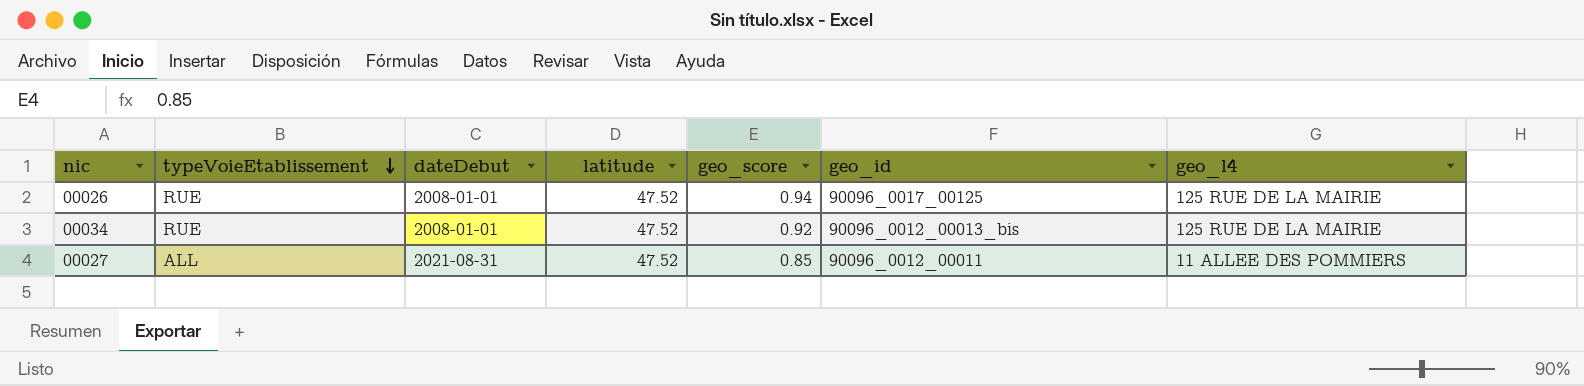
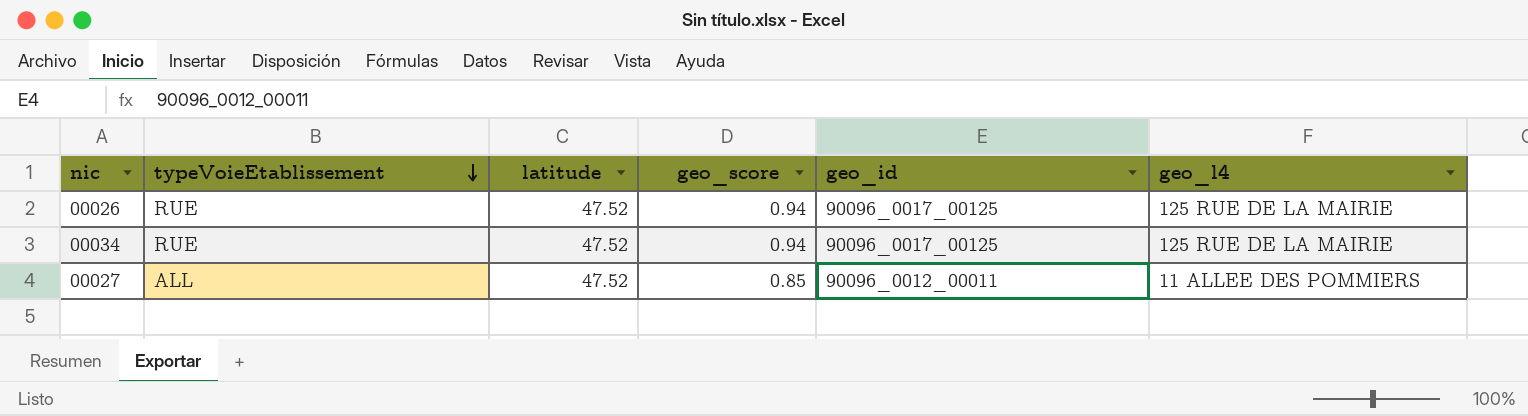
column dateDebut | position: 3 -> none
00034 | geo_score: 0.92 -> 0.94
00034 | geo_id: 90096_0012_00013_bis -> 90096_0017_00125

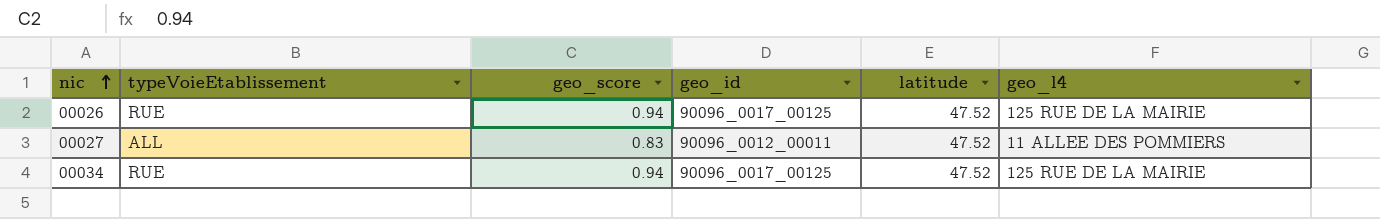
row order: typeVoieEtablissement descending -> nic ascending
column latitude | position: 3 -> 5
00027 | geo_score: 0.85 -> 0.83

